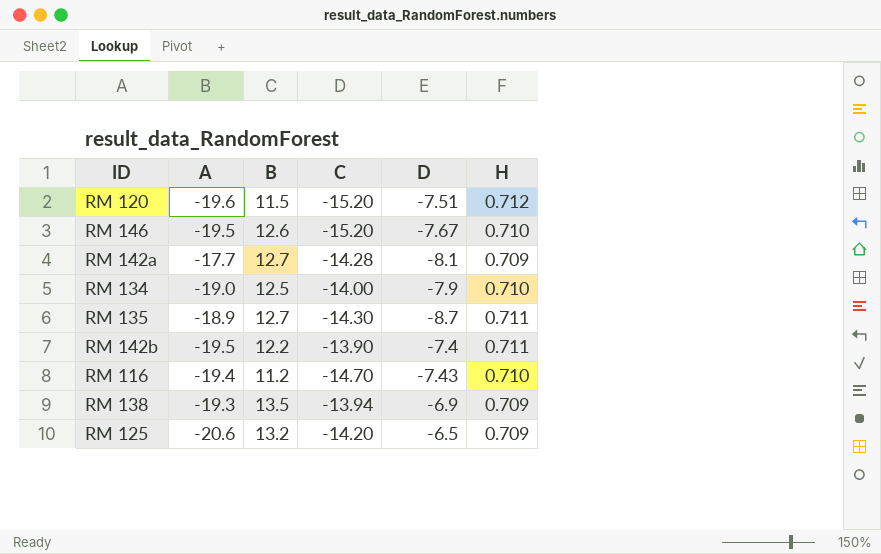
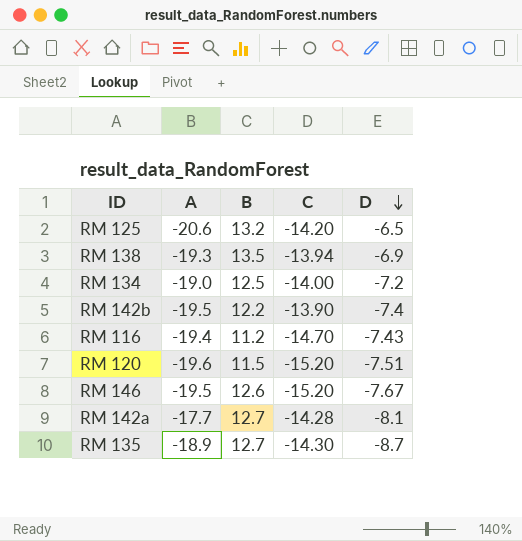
row order: none -> D descending
column H | position: 6 -> none
RM 134 | D: -7.9 -> -7.2

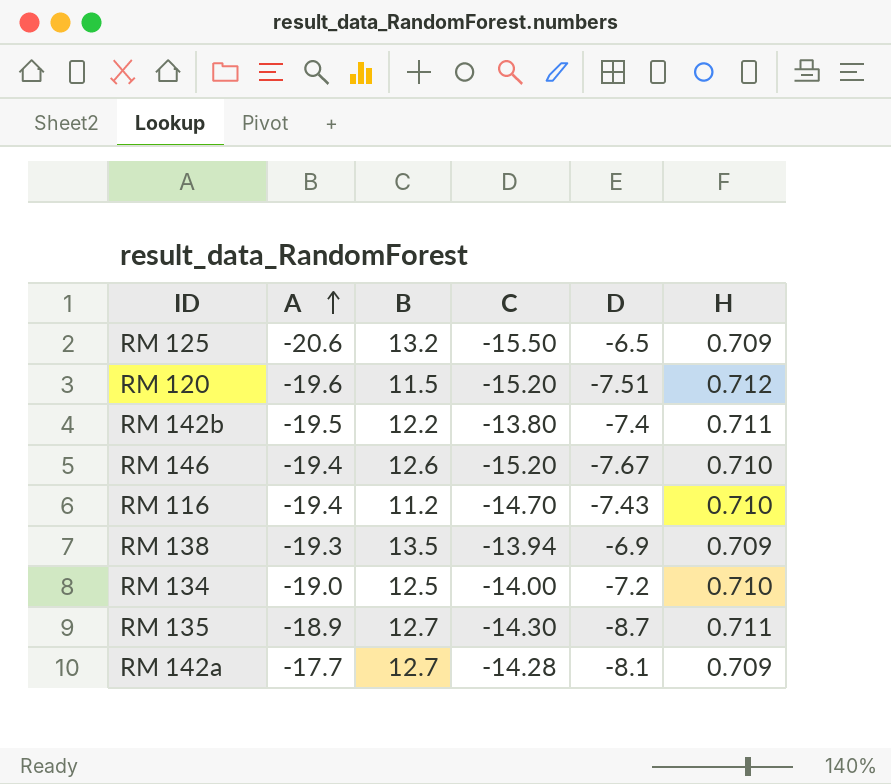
row order: D descending -> A ascending
column H | position: none -> 6
RM 125 | C: -14.20 -> -15.50
RM 142b | C: -13.90 -> -13.80
RM 146 | A: -19.5 -> -19.4

